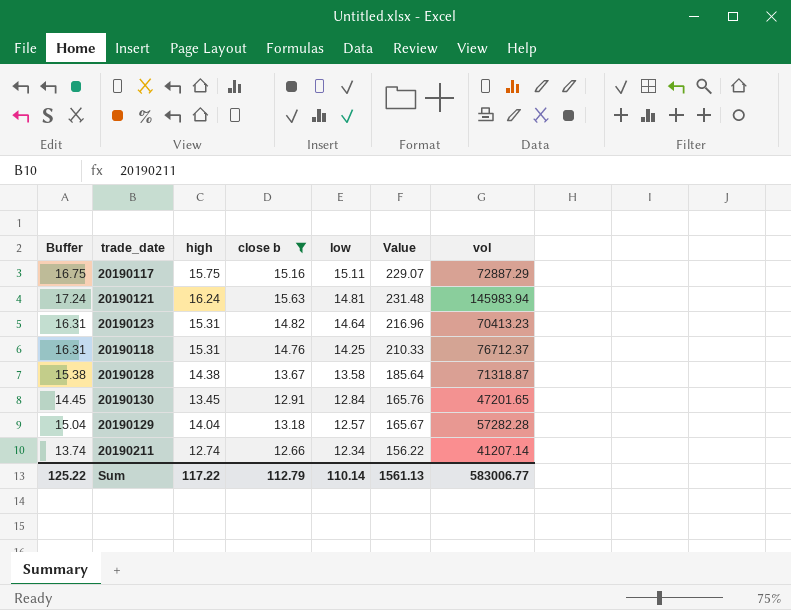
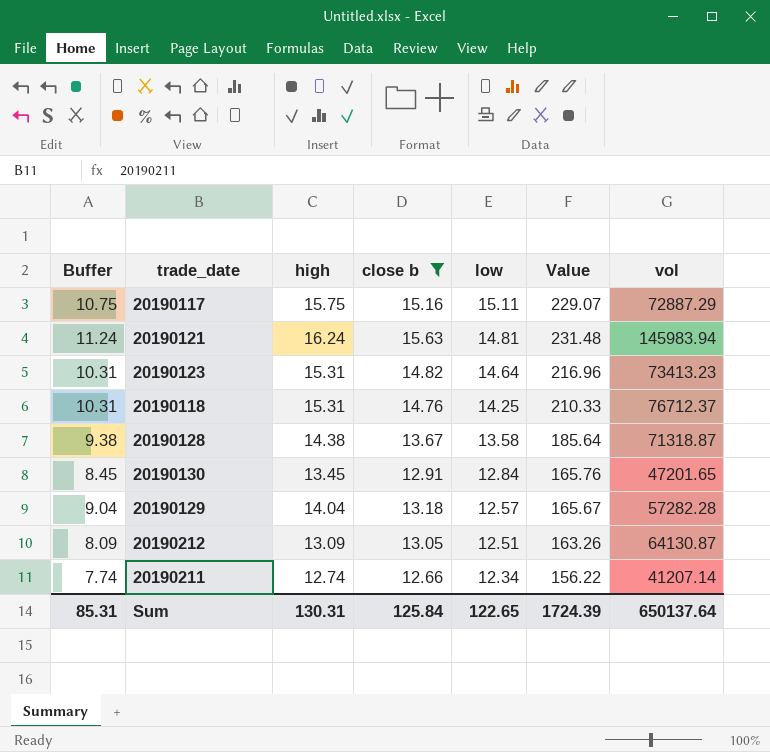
column Buffer | formula: [high] + 1 -> [high] - 5
20190123 | vol: 70413.23 -> 73413.23
row 20190212: none -> 8.09 | 13.09 | 13.05 | 12.51 | 163.26 | 64130.87
Sum | Buffer: 125.22 -> 85.31
Sum | high: 117.22 -> 130.31
Sum | close b: 112.79 -> 125.84
Sum | low: 110.14 -> 122.65
Sum | Value: 1561.13 -> 1724.39
Sum | vol: 583006.77 -> 650137.64

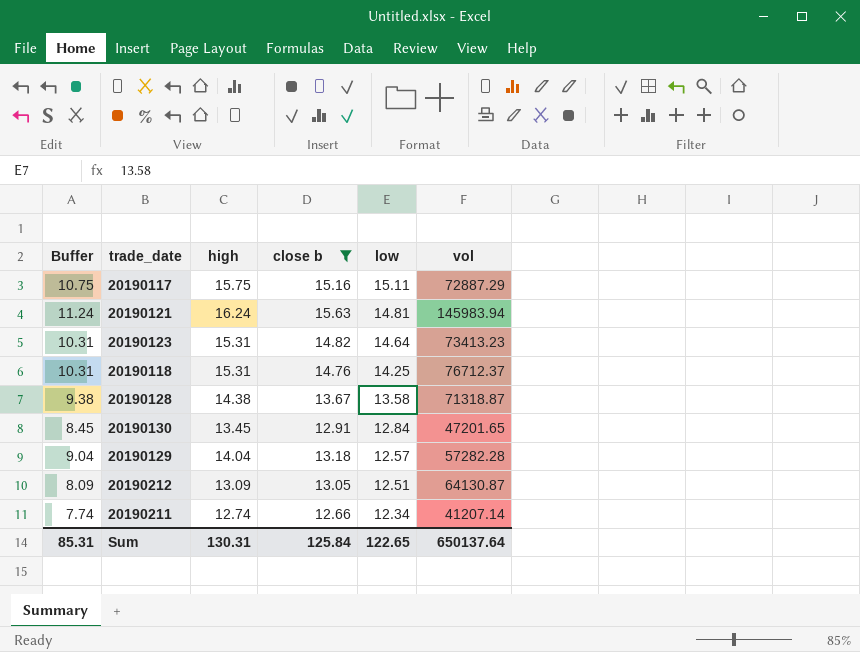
column Value | formula: [close b] * [low] -> none

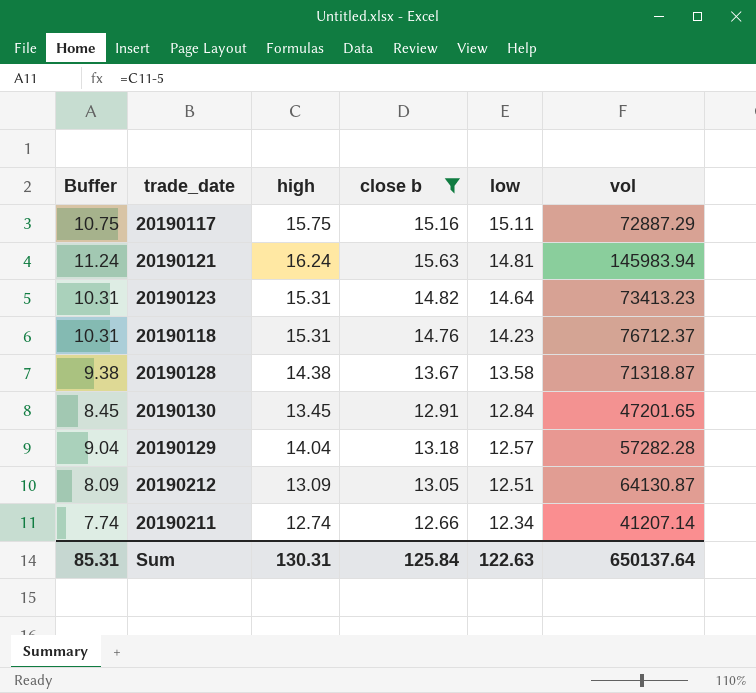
20190118 | low: 14.25 -> 14.23
Sum | low: 122.65 -> 122.63

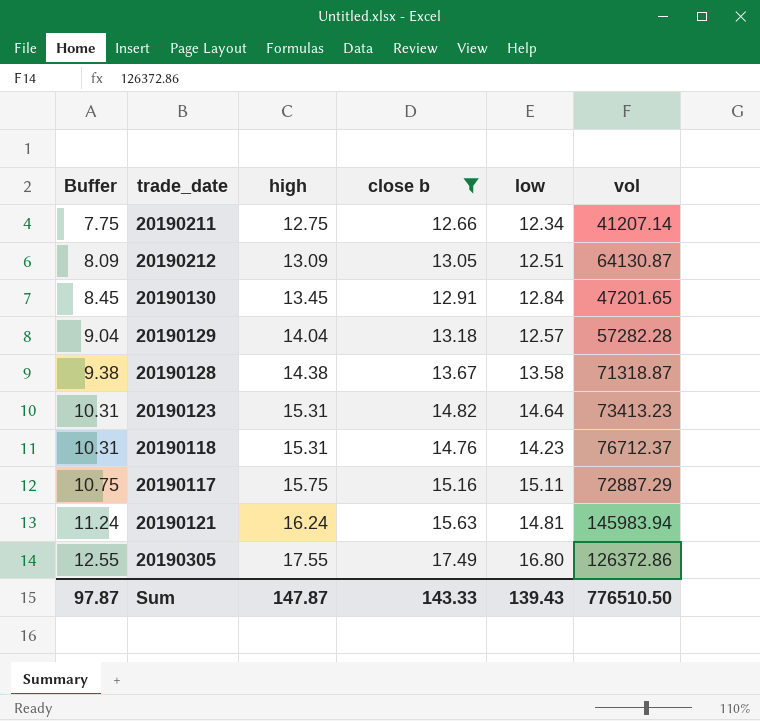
row order: low descending -> Buffer ascending
20190211 | Buffer: 7.74 -> 7.75
20190211 | high: 12.74 -> 12.75
row 20190305: none -> 12.55 | 17.55 | 17.49 | 16.80 | 126372.86
Sum | Buffer: 85.31 -> 97.87
Sum | high: 130.31 -> 147.87
Sum | close b: 125.84 -> 143.33
Sum | low: 122.63 -> 139.43
Sum | vol: 650137.64 -> 776510.50

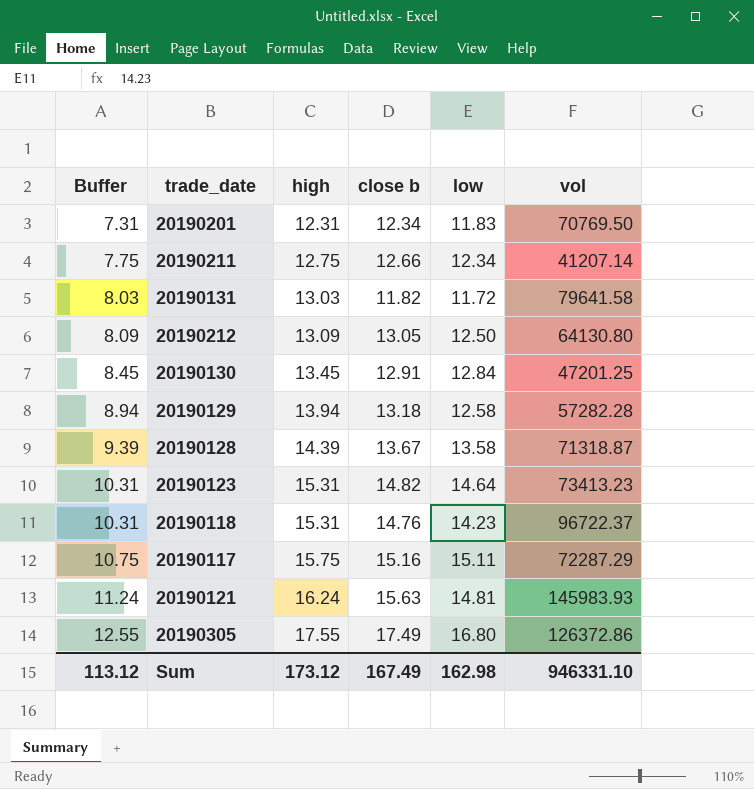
filter: close b >= 12.66 -> none
20190212 | low: 12.51 -> 12.50
20190212 | vol: 64130.87 -> 64130.80
20190130 | vol: 47201.65 -> 47201.25
20190129 | Buffer: 9.04 -> 8.94
20190129 | high: 14.04 -> 13.94
20190129 | low: 12.57 -> 12.58
20190128 | Buffer: 9.38 -> 9.39
20190128 | high: 14.38 -> 14.39
20190118 | vol: 76712.37 -> 96722.37
20190117 | vol: 72887.29 -> 72287.29
20190121 | vol: 145983.94 -> 145983.93
Sum | Buffer: 97.87 -> 113.12
Sum | high: 147.87 -> 173.12
Sum | close b: 143.33 -> 167.49
Sum | low: 139.43 -> 162.98
Sum | vol: 776510.50 -> 946331.10

